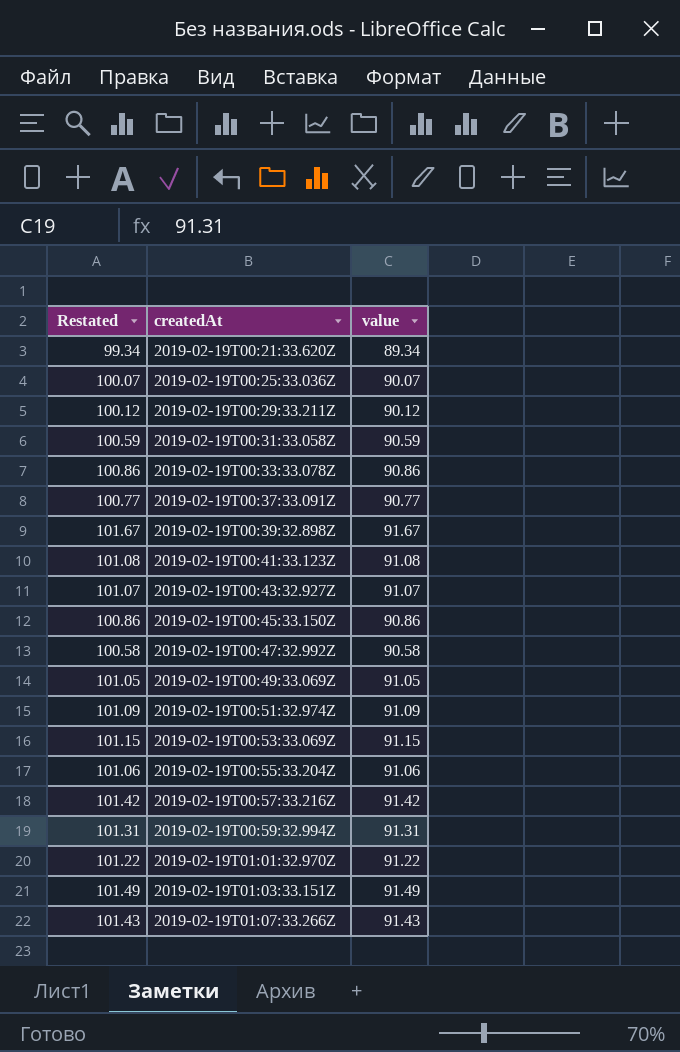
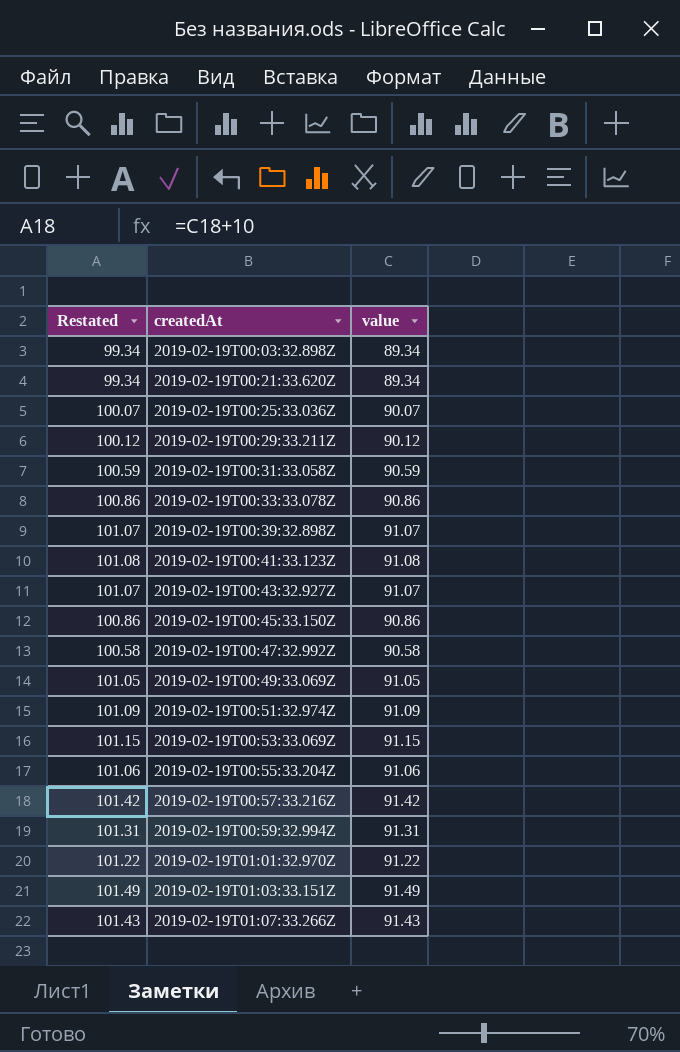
row 2019-02-19T00:37:33.091Z: 100.77 | 90.77 -> none
row 2019-02-19T00:03:32.898Z: none -> 99.34 | 89.34
2019-02-19T00:39:32.898Z | Restated: 101.67 -> 101.07
2019-02-19T00:39:32.898Z | value: 91.67 -> 91.07

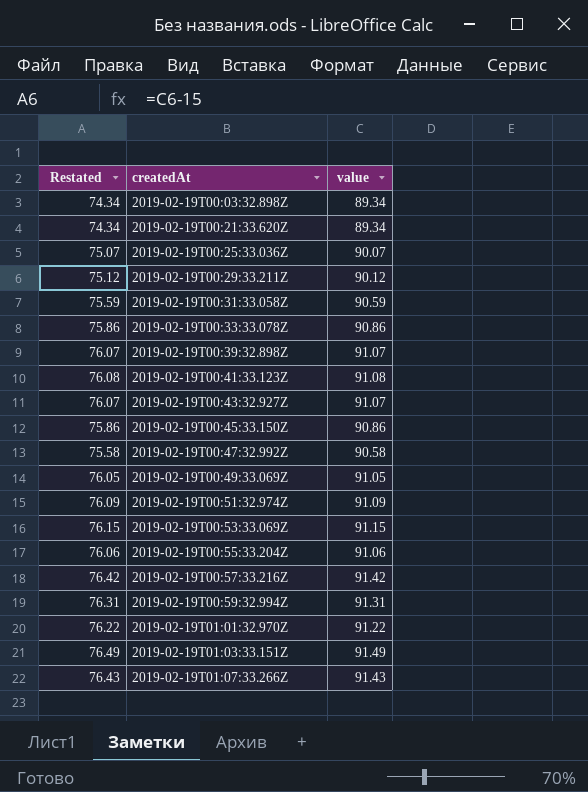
column Restated | formula: [value] + 10 -> [value] - 15

